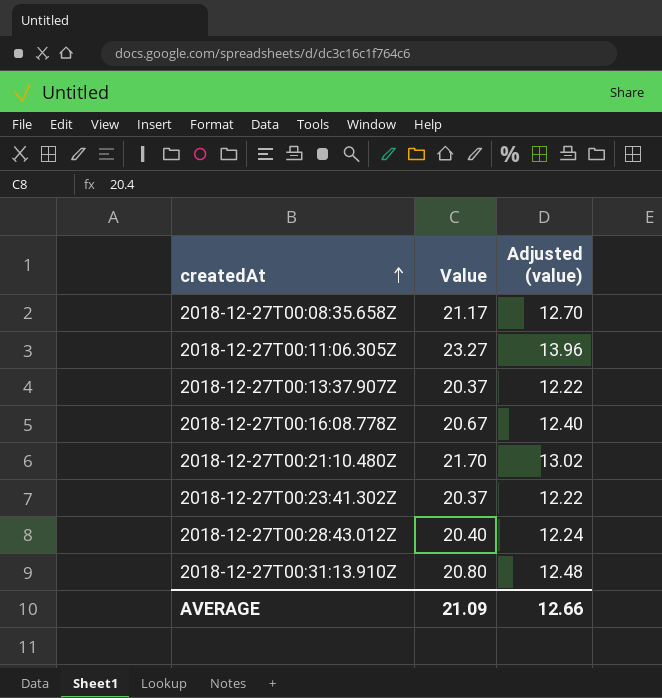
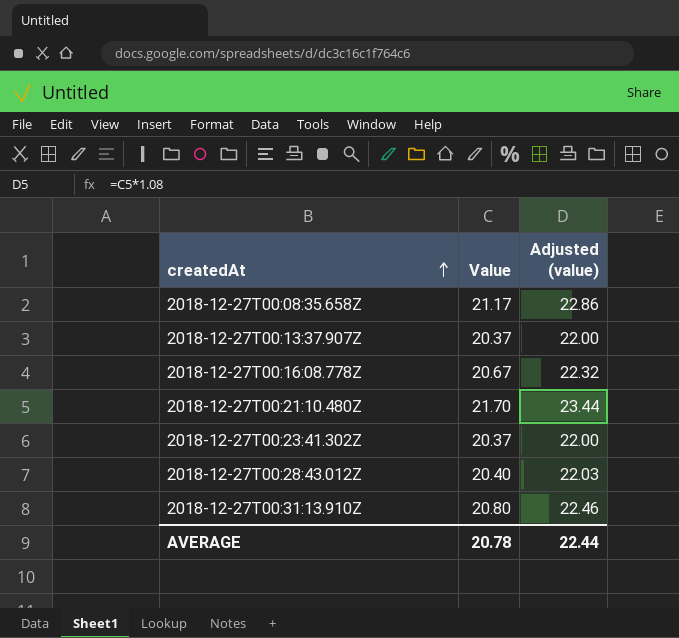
column Adjusted (value) | formula: [Value] * 0.6 -> [Value] * 1.08
row 2018-12-27T00:11:06.305Z: 23.27 | 13.96 -> none
AVERAGE | Value: 21.09 -> 20.78
AVERAGE | Adjusted (value): 12.66 -> 22.44

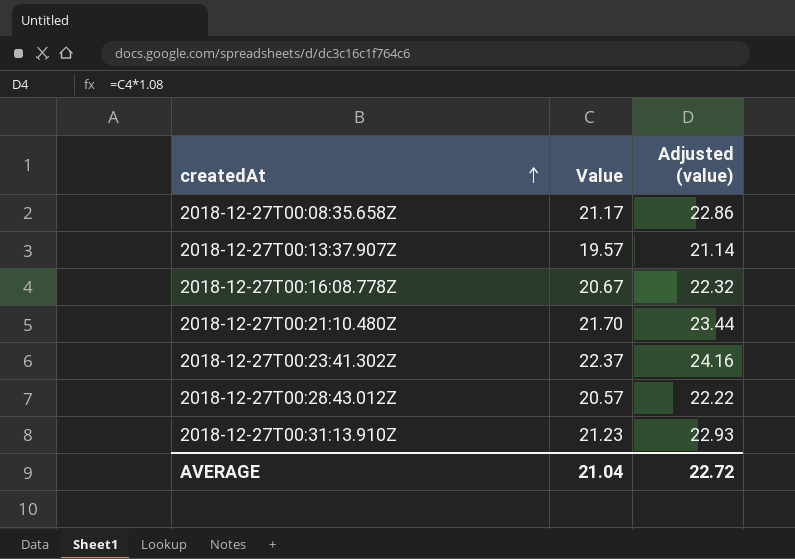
2018-12-27T00:13:37.907Z | Value: 20.37 -> 19.57
2018-12-27T00:13:37.907Z | Adjusted (value): 22.00 -> 21.14
2018-12-27T00:23:41.302Z | Value: 20.37 -> 22.37
2018-12-27T00:23:41.302Z | Adjusted (value): 22.00 -> 24.16
2018-12-27T00:28:43.012Z | Value: 20.40 -> 20.57
2018-12-27T00:28:43.012Z | Adjusted (value): 22.03 -> 22.22
2018-12-27T00:31:13.910Z | Value: 20.80 -> 21.23
2018-12-27T00:31:13.910Z | Adjusted (value): 22.46 -> 22.93
AVERAGE | Value: 20.78 -> 21.04
AVERAGE | Adjusted (value): 22.44 -> 22.72

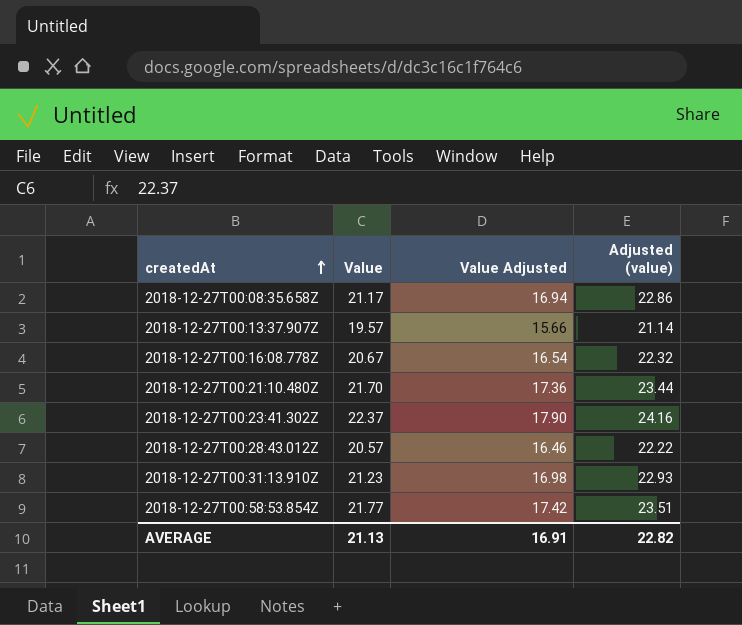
column Value Adjusted | formula: none -> [Value] * 0.8
row 2018-12-27T00:58:53.854Z: none -> 21.77 | 17.42 | 23.51
AVERAGE | Value: 21.04 -> 21.13
AVERAGE | Adjusted (value): 22.72 -> 22.82

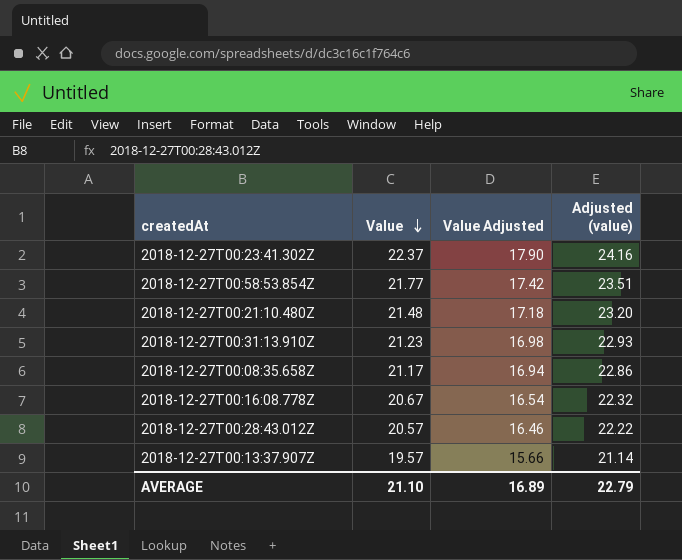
row order: createdAt ascending -> Value descending
2018-12-27T00:21:10.480Z | Value: 21.70 -> 21.48
2018-12-27T00:21:10.480Z | Value Adjusted: 17.36 -> 17.18
2018-12-27T00:21:10.480Z | Adjusted (value): 23.44 -> 23.20
AVERAGE | Value: 21.13 -> 21.10
AVERAGE | Value Adjusted: 16.91 -> 16.89
AVERAGE | Adjusted (value): 22.82 -> 22.79

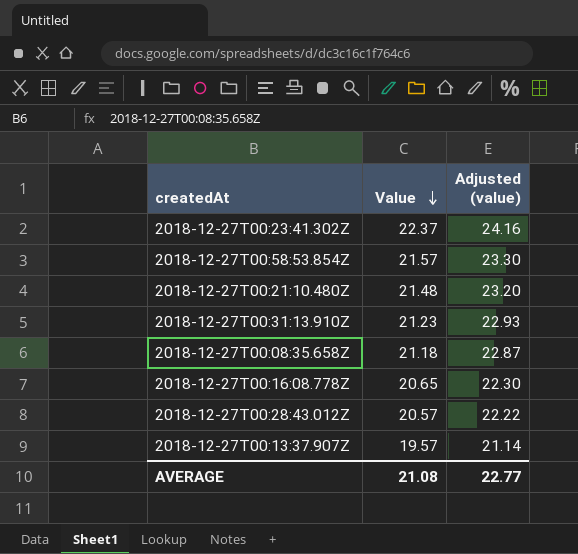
column Value Adjusted | formula: [Value] * 0.8 -> none
2018-12-27T00:58:53.854Z | Value: 21.77 -> 21.57
2018-12-27T00:58:53.854Z | Adjusted (value): 23.51 -> 23.30
2018-12-27T00:08:35.658Z | Value: 21.17 -> 21.18
2018-12-27T00:08:35.658Z | Adjusted (value): 22.86 -> 22.87
2018-12-27T00:16:08.778Z | Value: 20.67 -> 20.65
2018-12-27T00:16:08.778Z | Adjusted (value): 22.32 -> 22.30
AVERAGE | Value: 21.10 -> 21.08
AVERAGE | Adjusted (value): 22.79 -> 22.77

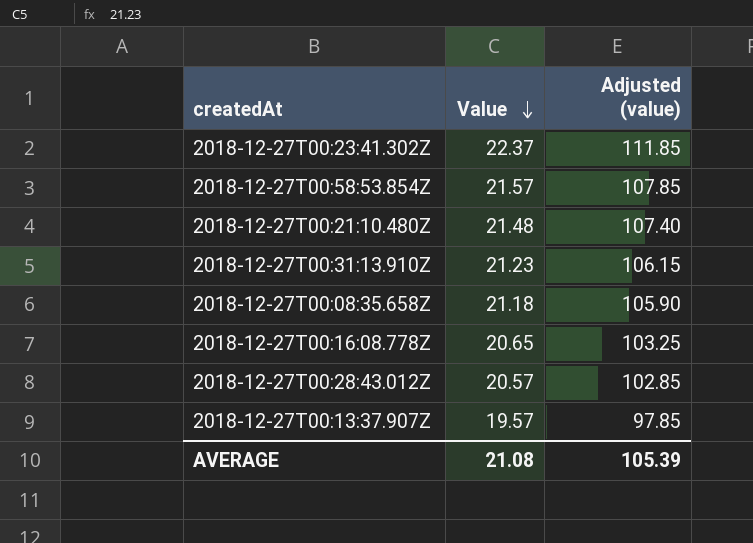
column Adjusted (value) | formula: [Value] * 1.08 -> [Value] * 5
AVERAGE | Adjusted (value): 22.77 -> 105.39

